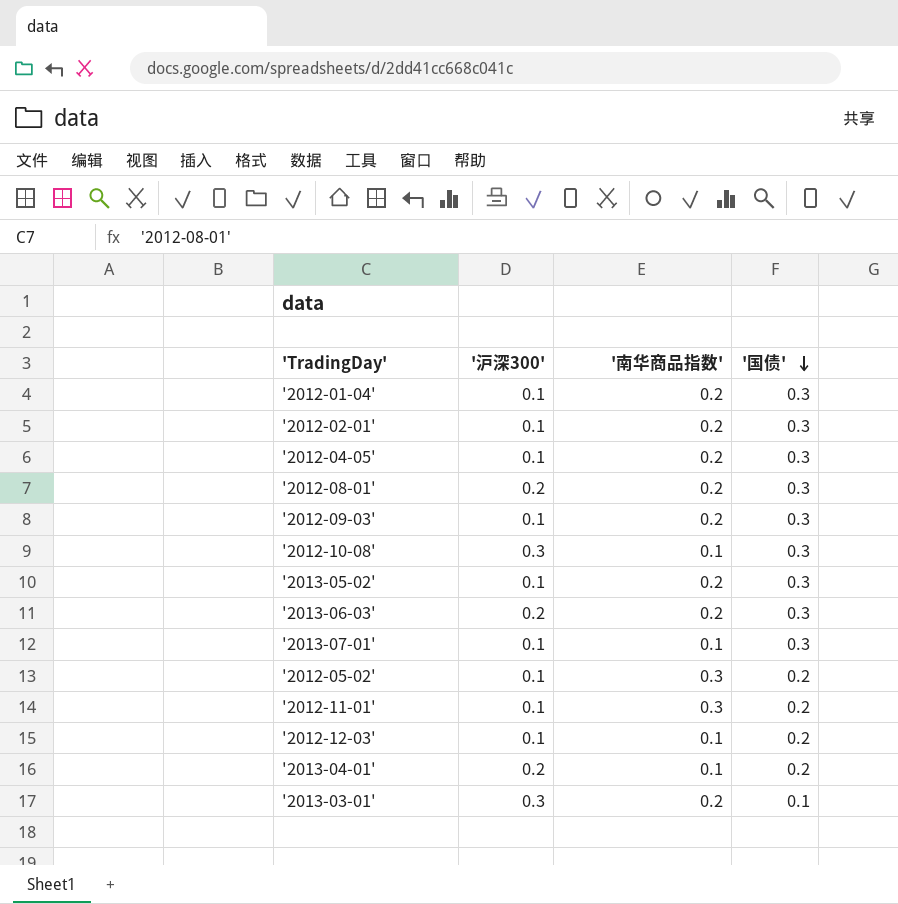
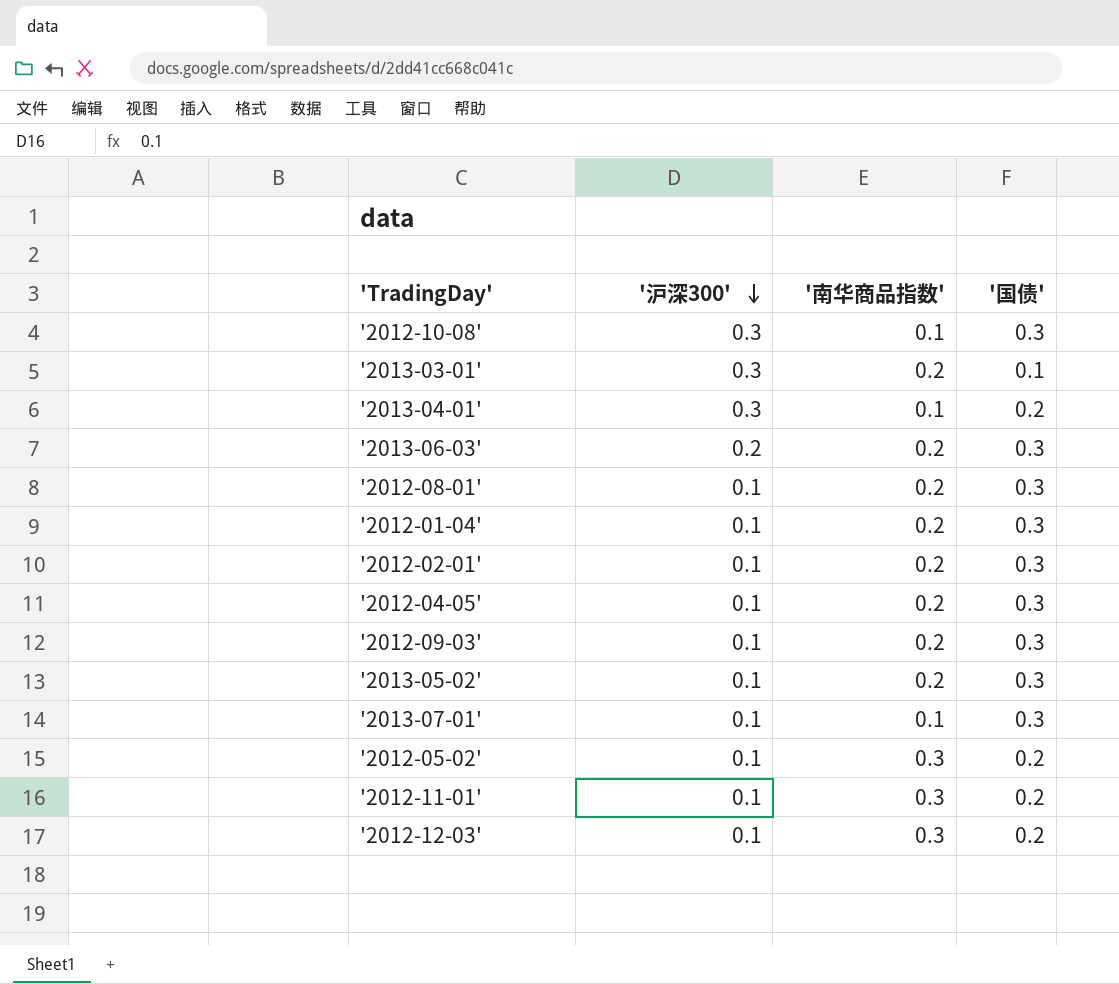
row order: '国债' descending -> '沪深300' descending
'2013-04-01' | '沪深300': 0.2 -> 0.3
'2012-08-01' | '沪深300': 0.2 -> 0.1
'2012-12-03' | '南华商品指数': 0.1 -> 0.3

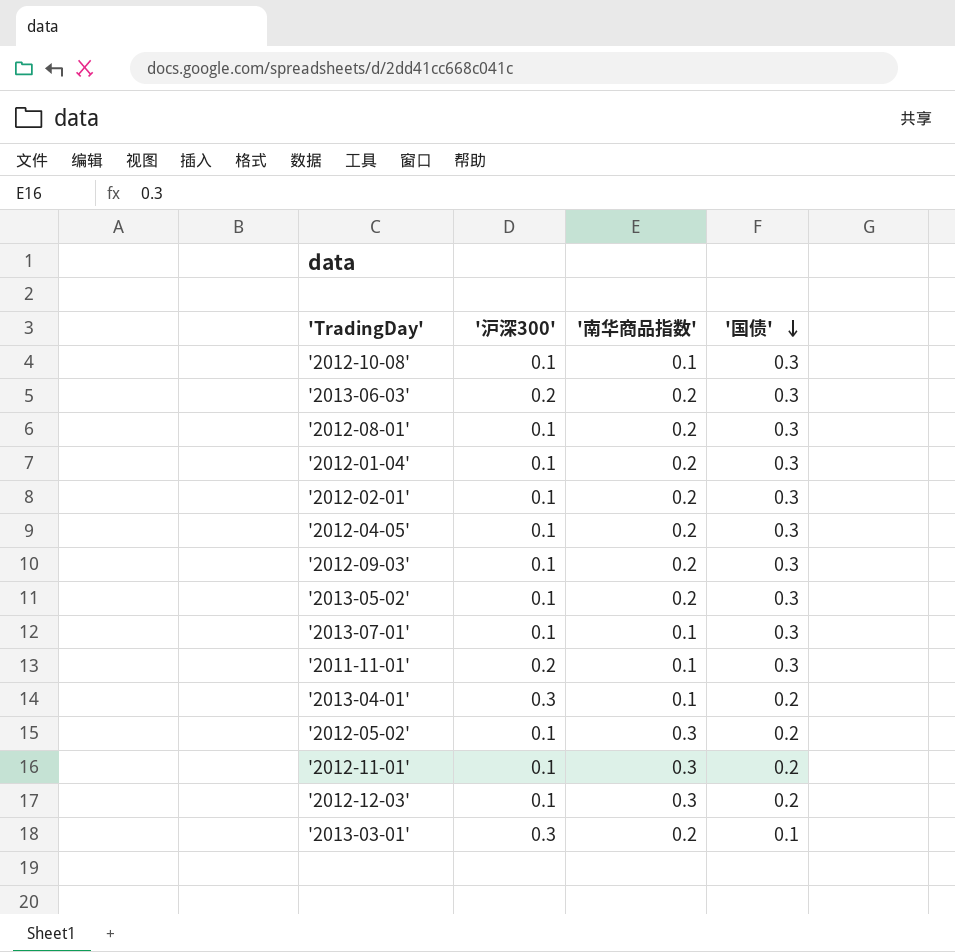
row order: '沪深300' descending -> '国债' descending
'2012-10-08' | '沪深300': 0.3 -> 0.1
row '2011-11-01': none -> 0.2 | 0.1 | 0.3

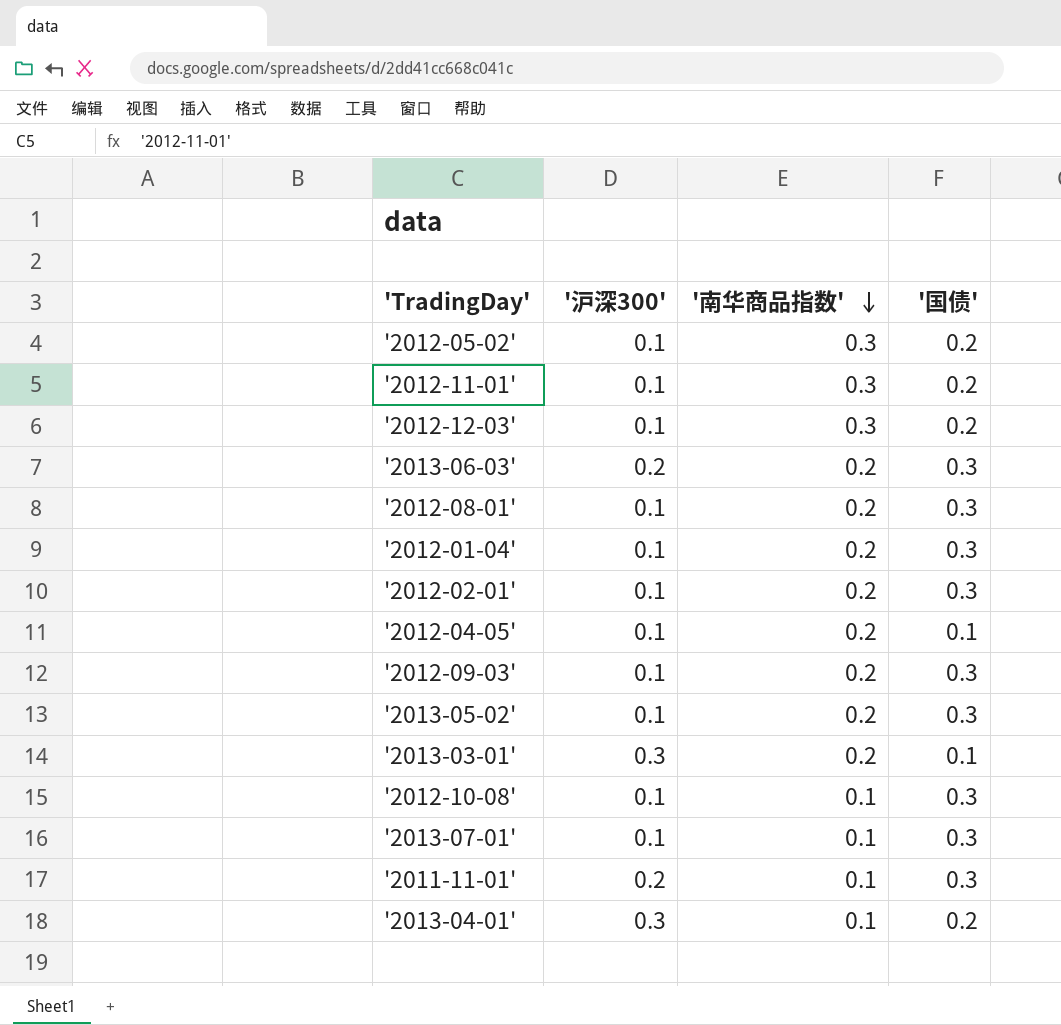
row order: '国债' descending -> '南华商品指数' descending
'2012-04-05' | '国债': 0.3 -> 0.1

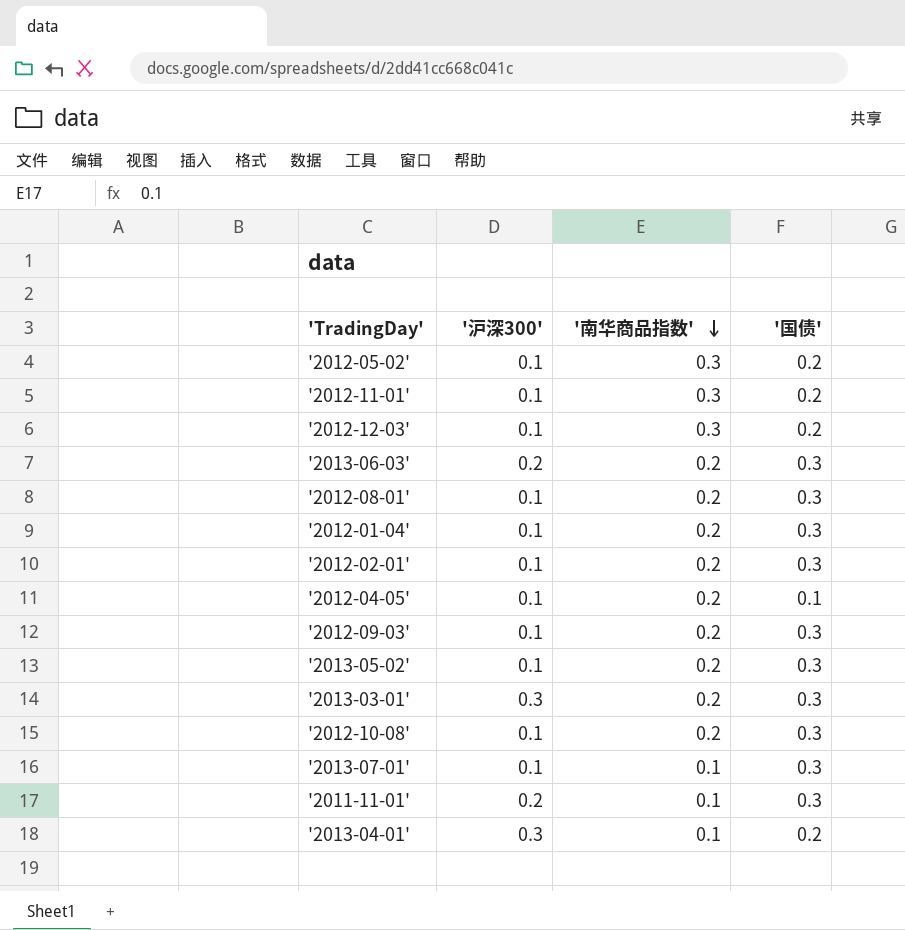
'2013-03-01' | '国债': 0.1 -> 0.3
'2012-10-08' | '南华商品指数': 0.1 -> 0.2

